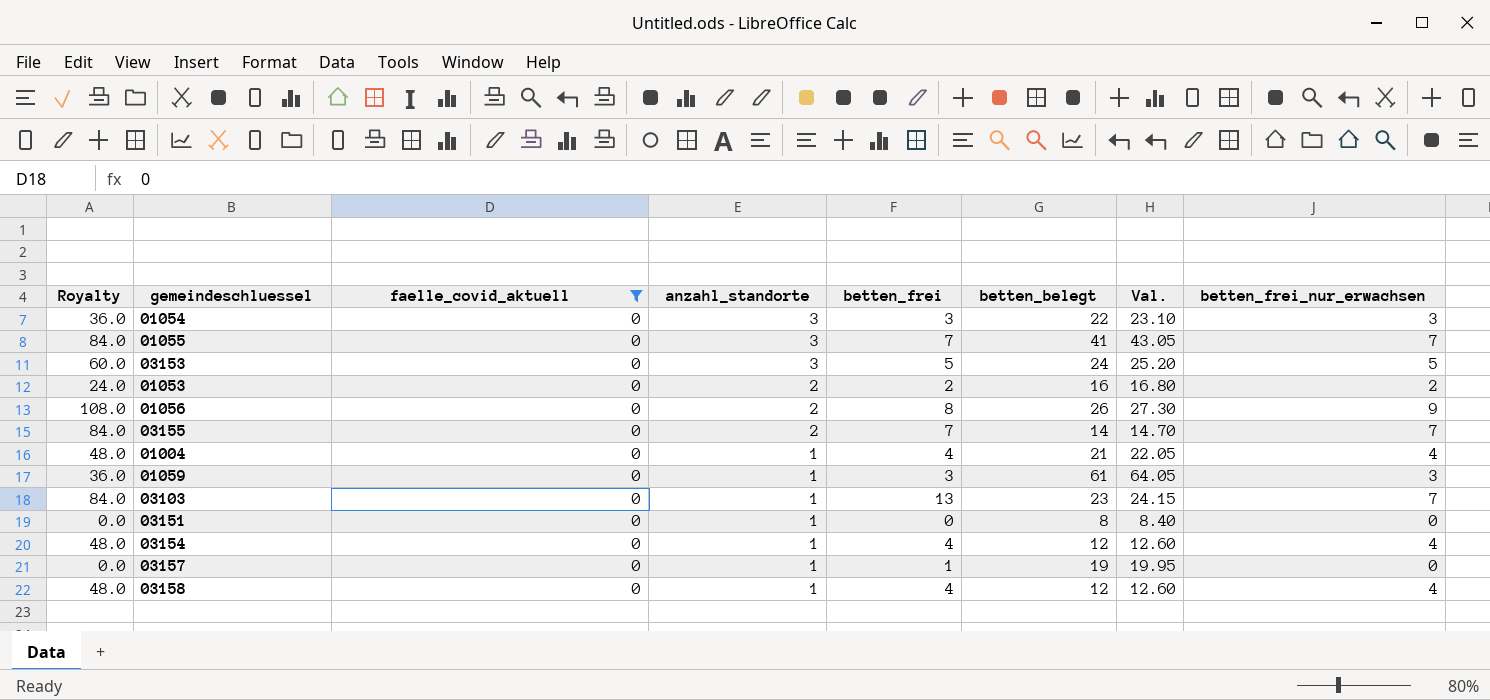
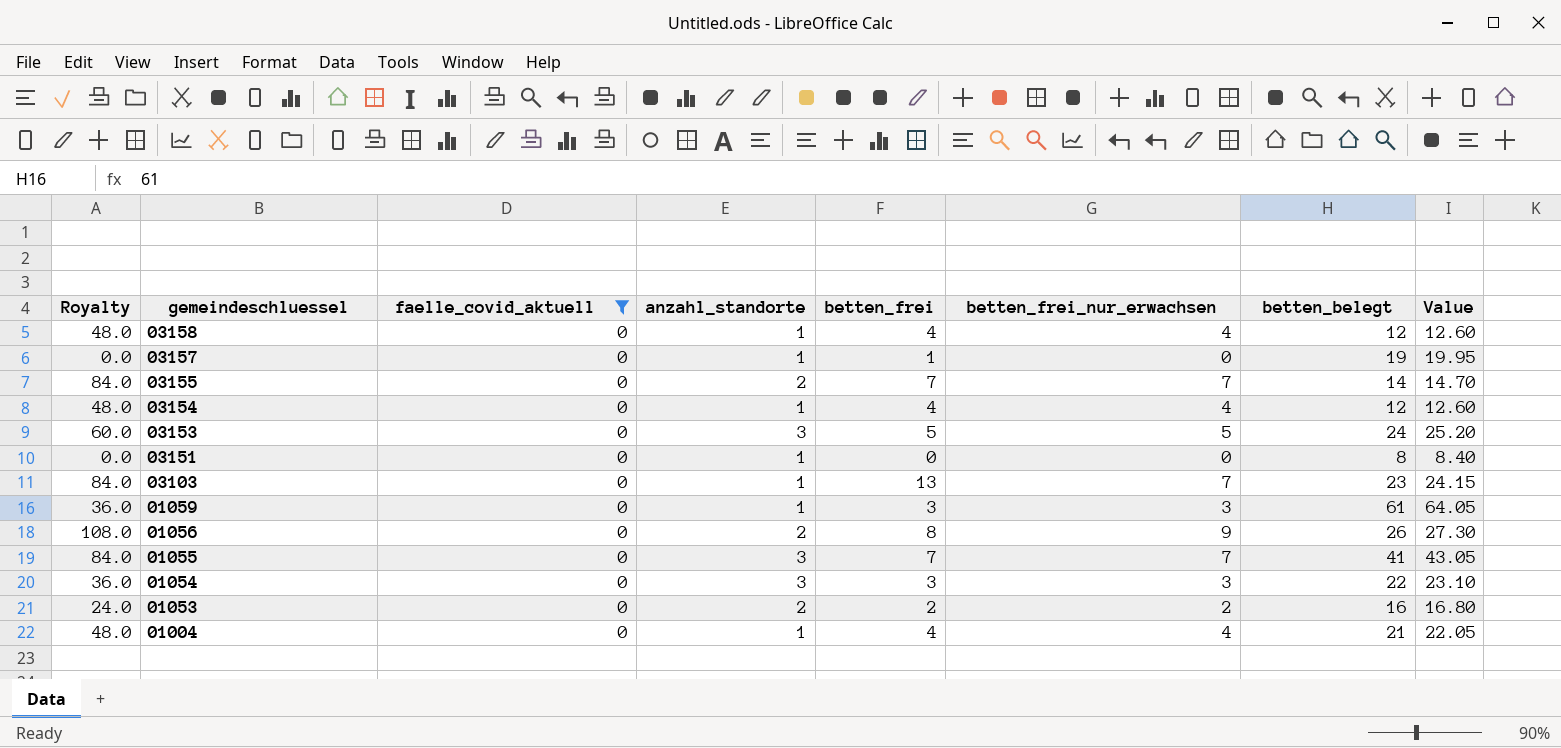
row order: anzahl_standorte descending -> gemeindeschluessel descending
column betten_frei_nur_erwachsen | position: 8 -> 6
column name: Val. -> Value

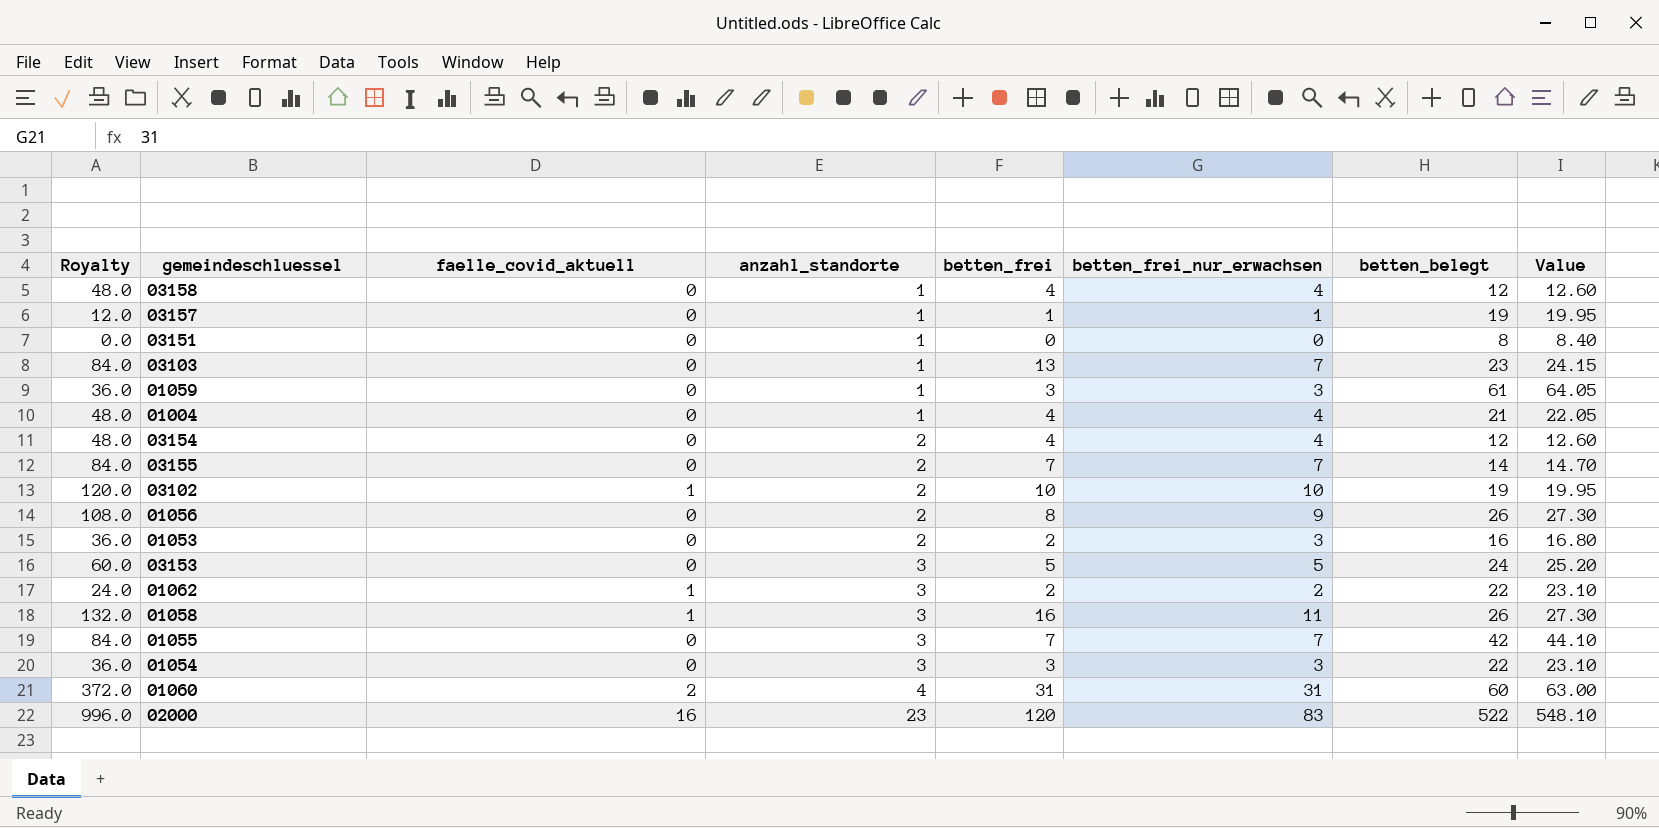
filter: faelle_covid_aktuell = 0 -> none
row order: gemeindeschluessel descending -> anzahl_standorte ascending
03157 | Royalty: 0.0 -> 12.0
03157 | betten_frei_nur_erwachsen: 0 -> 1
03154 | anzahl_standorte: 1 -> 2
01053 | Royalty: 24.0 -> 36.0
01053 | betten_frei_nur_erwachsen: 2 -> 3
01055 | betten_belegt: 41 -> 42
01055 | Value: 43.05 -> 44.10

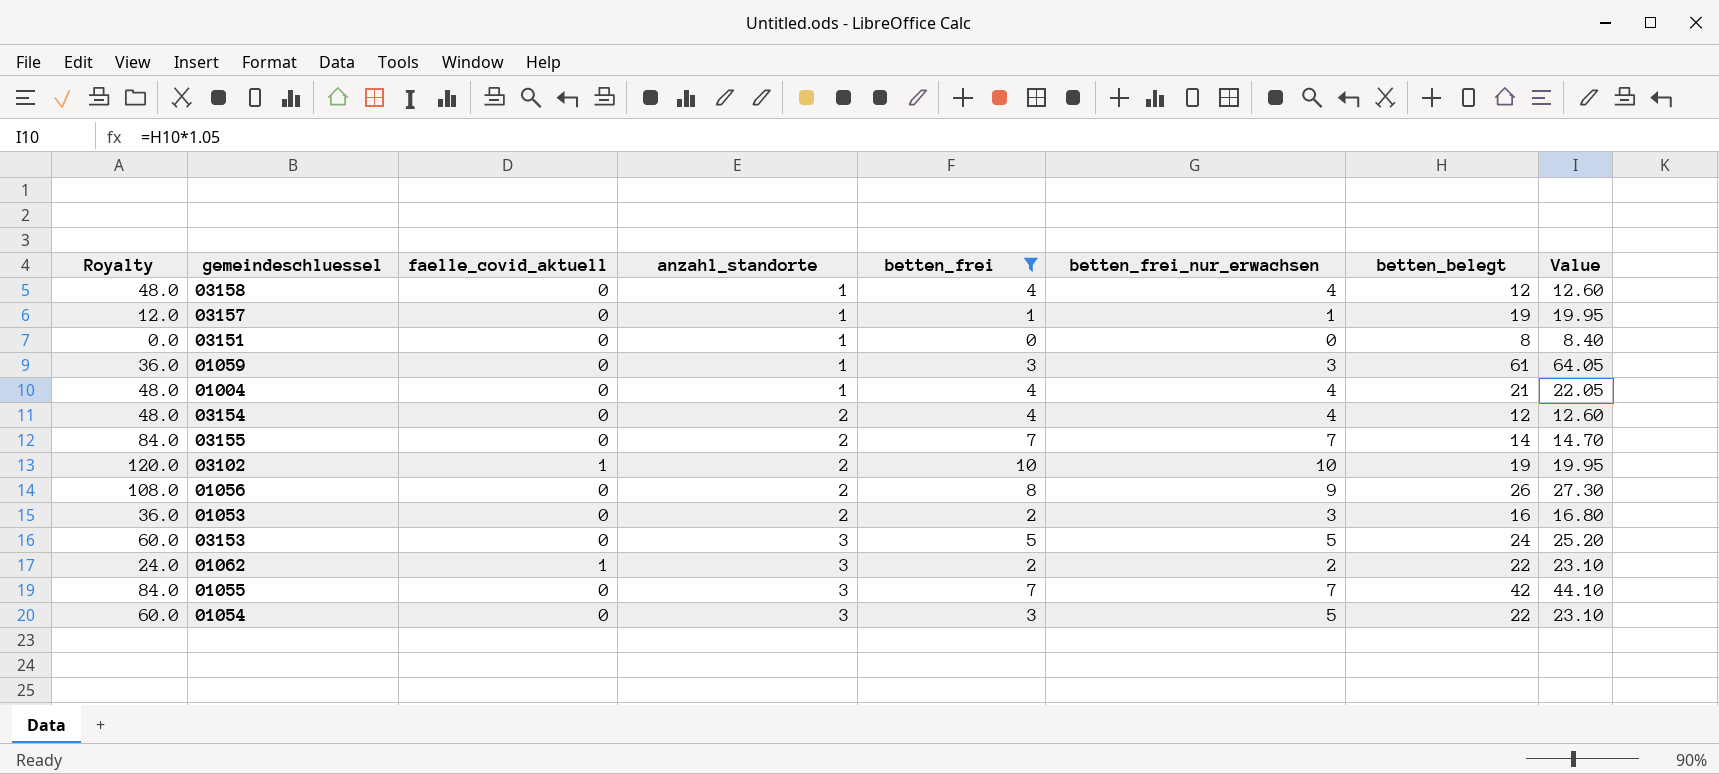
filter: none -> betten_frei <= 10
01054 | Royalty: 36.0 -> 60.0
01054 | betten_frei_nur_erwachsen: 3 -> 5

